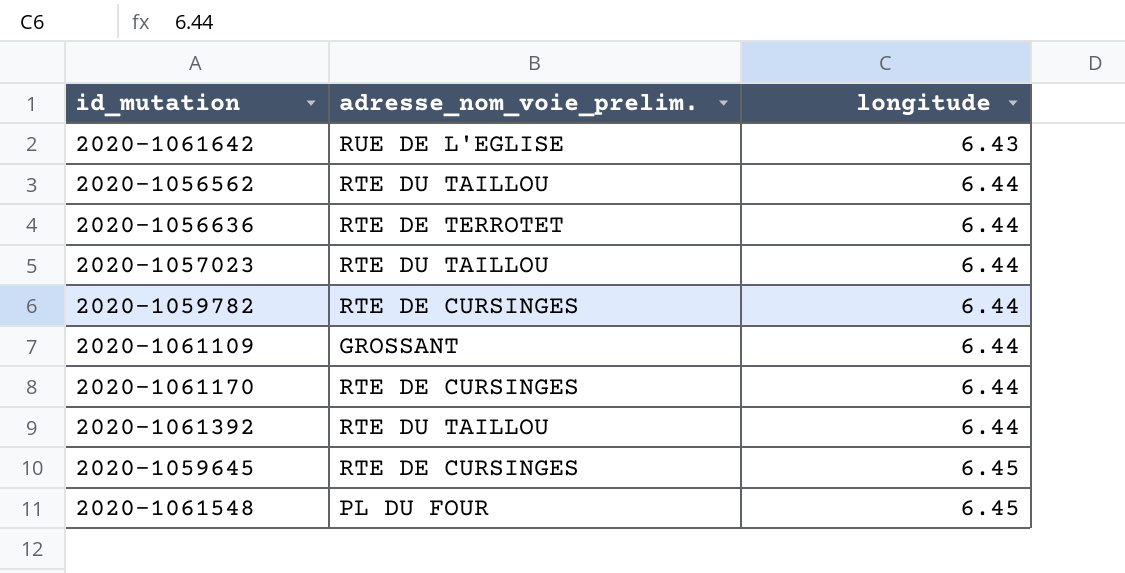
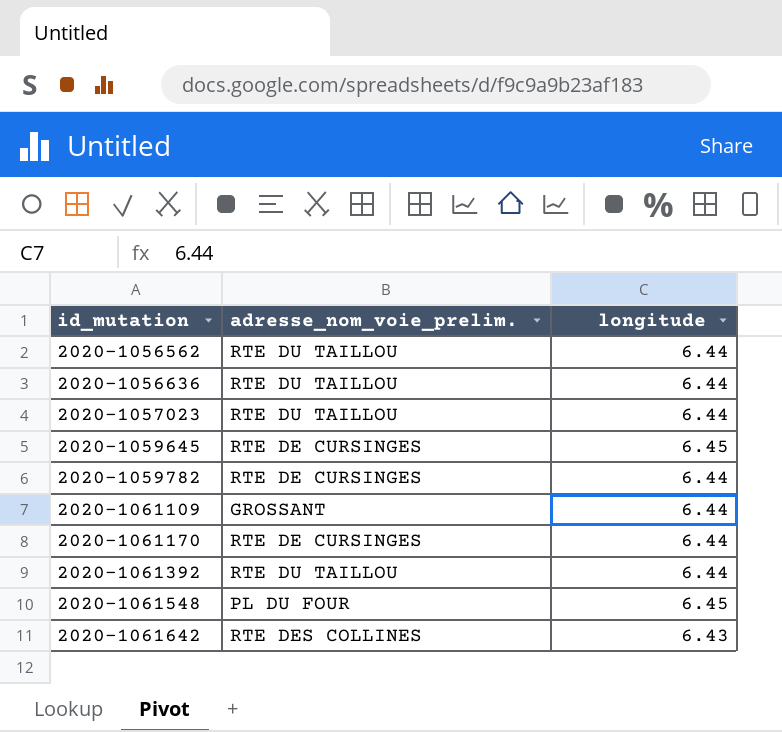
row order: longitude ascending -> id_mutation ascending
2020-1056636 | adresse_nom_voie_prelim.: RTE DE TERROTET -> RTE DU TAILLOU
2020-1061642 | adresse_nom_voie_prelim.: RUE DE L'EGLISE -> RTE DES COLLINES

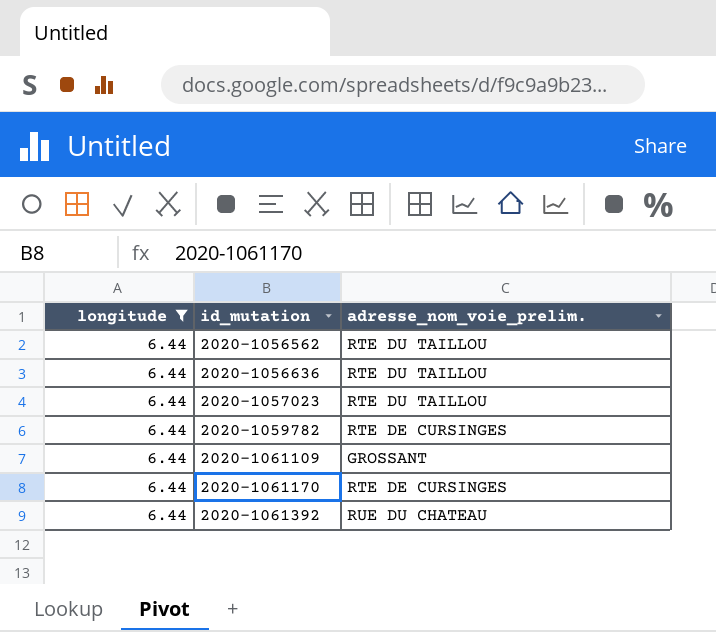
filter: none -> longitude = 6.44
column longitude | position: 3 -> 1
2020-1061392 | adresse_nom_voie_prelim.: RTE DU TAILLOU -> RUE DU CHATEAU

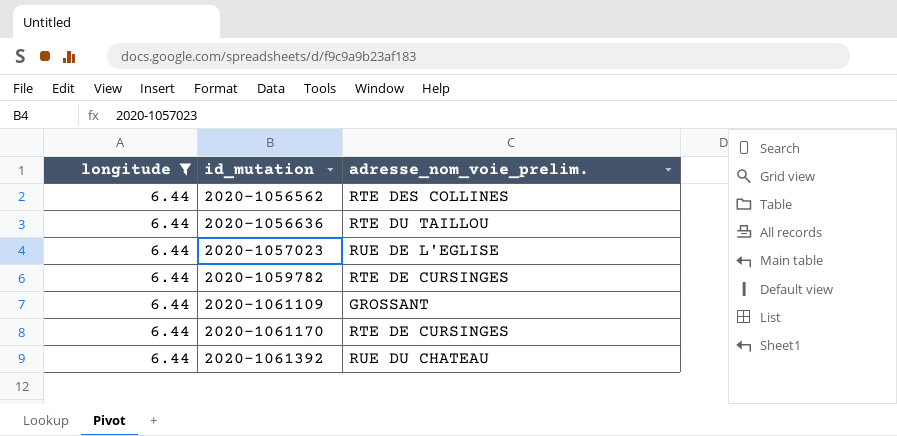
2020-1056562 | adresse_nom_voie_prelim.: RTE DU TAILLOU -> RTE DES COLLINES
2020-1057023 | adresse_nom_voie_prelim.: RTE DU TAILLOU -> RUE DE L'EGLISE

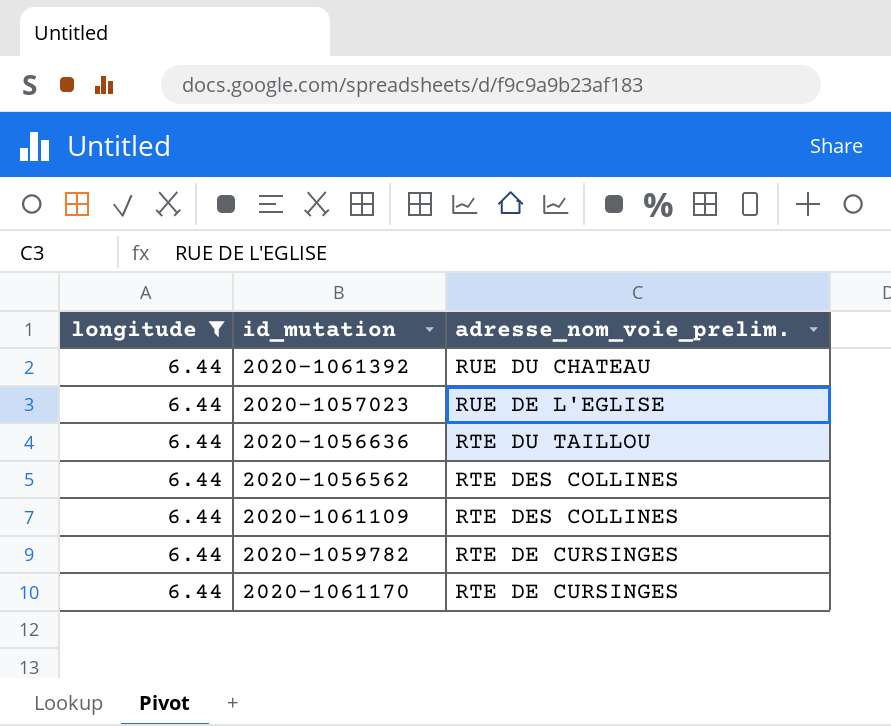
row order: id_mutation ascending -> adresse_nom_voie_prelim. descending
2020-1061109 | adresse_nom_voie_prelim.: GROSSANT -> RTE DES COLLINES

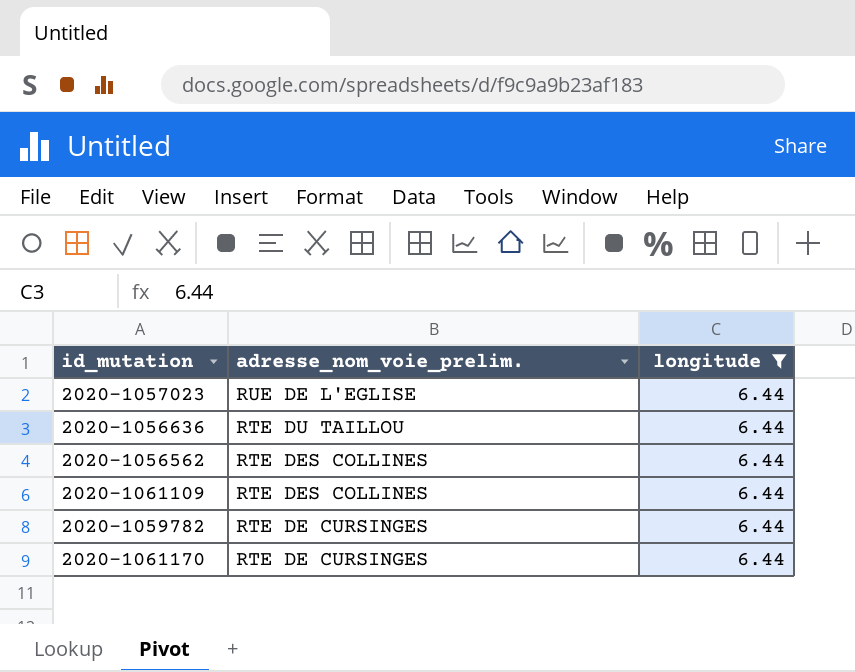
column longitude | position: 1 -> 3
row 2020-1061392: 6.44 | RUE DU CHATEAU -> none

